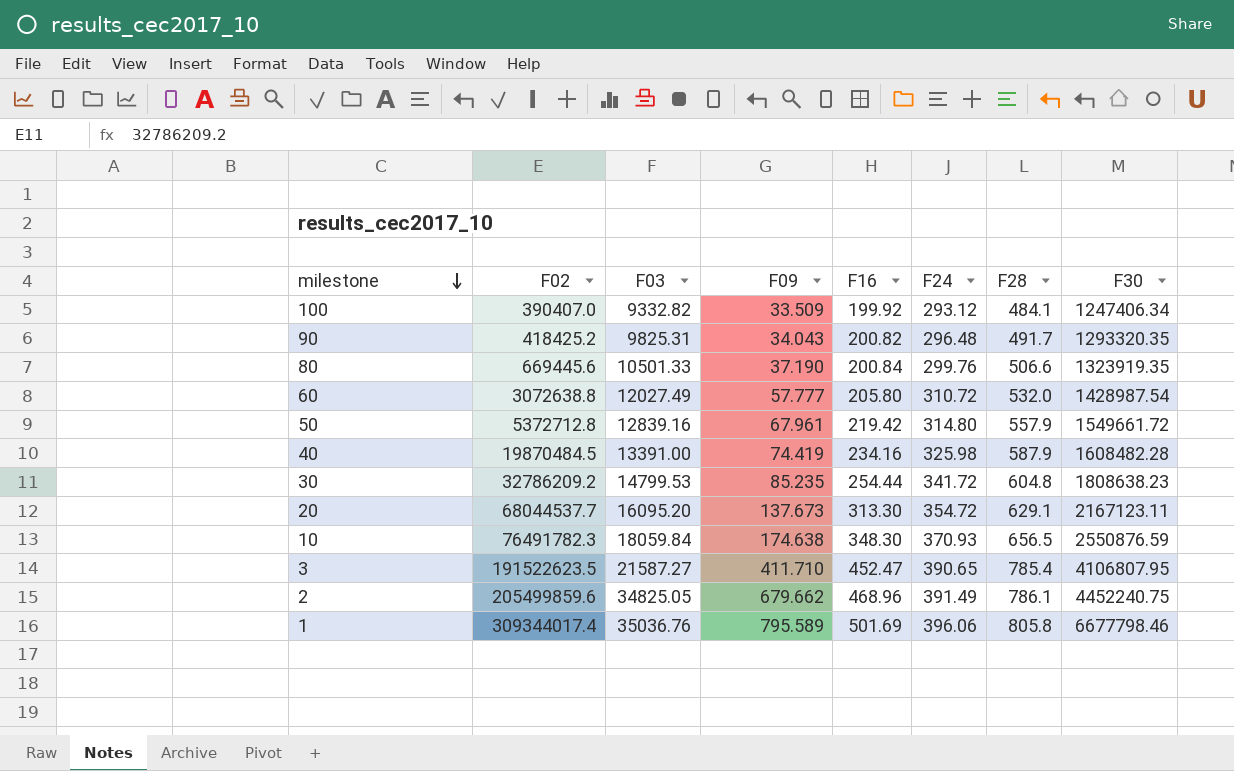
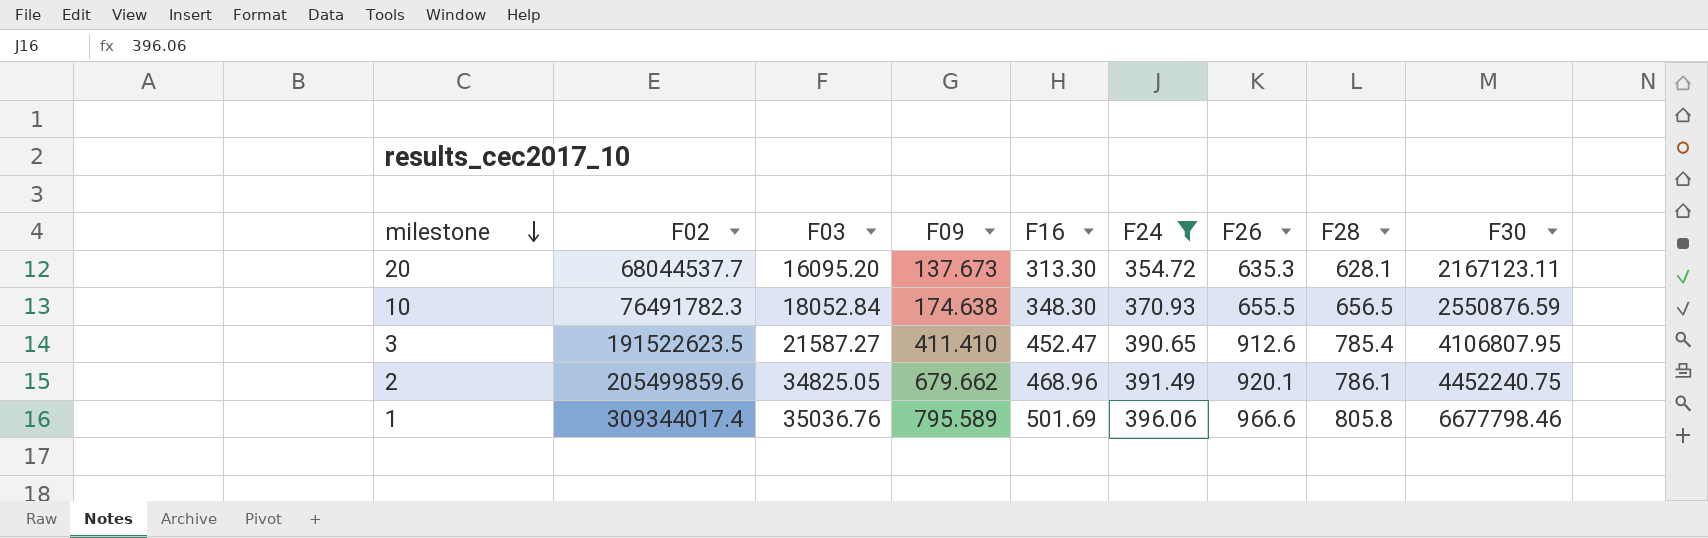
filter: none -> F24 >= 354.72
column F26 | position: none -> 7
20 | F28: 629.1 -> 628.1
10 | F03: 18059.84 -> 18052.84
3 | F09: 411.710 -> 411.410

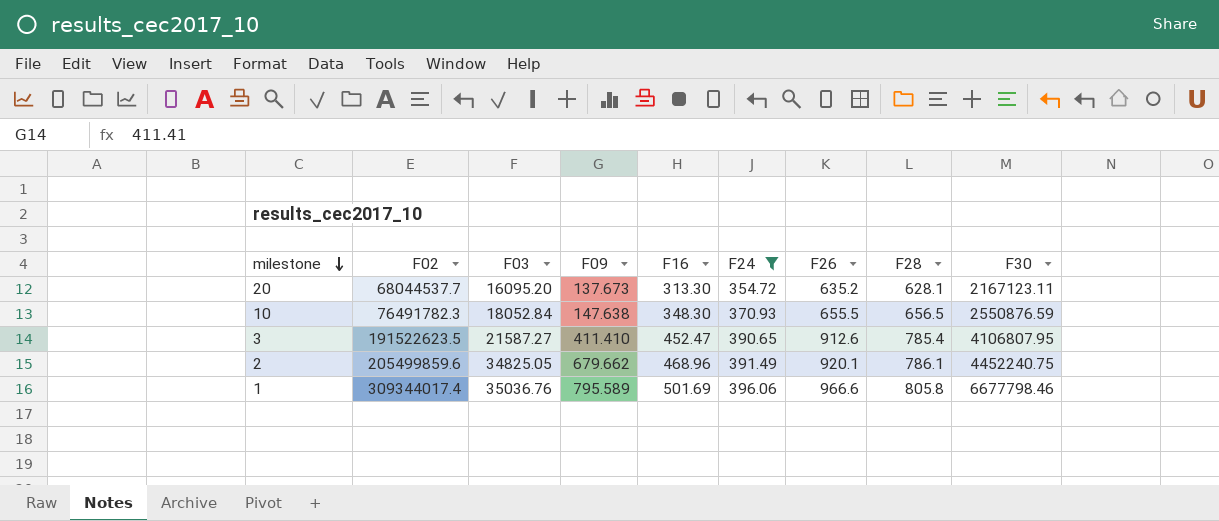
20 | F26: 635.3 -> 635.2
10 | F09: 174.638 -> 147.638

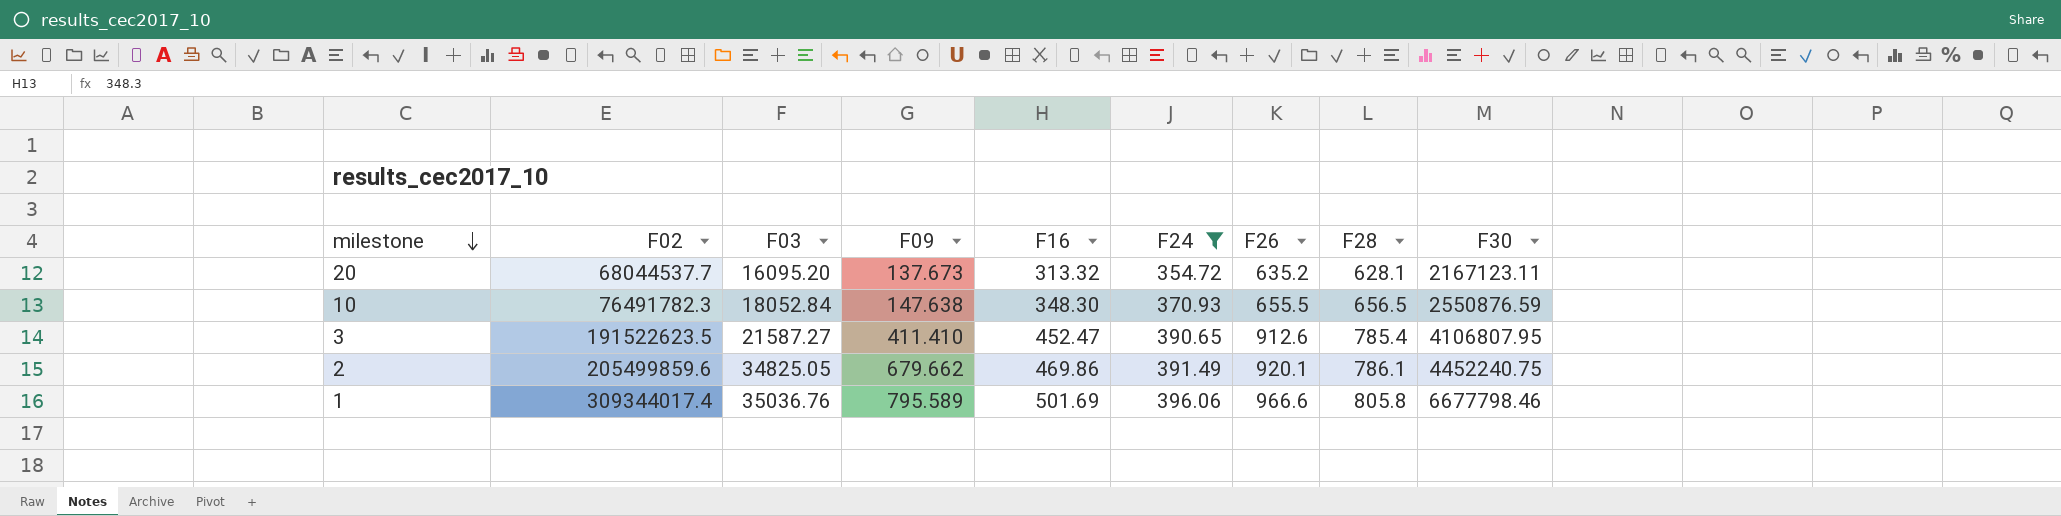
20 | F16: 313.30 -> 313.32
2 | F16: 468.96 -> 469.86

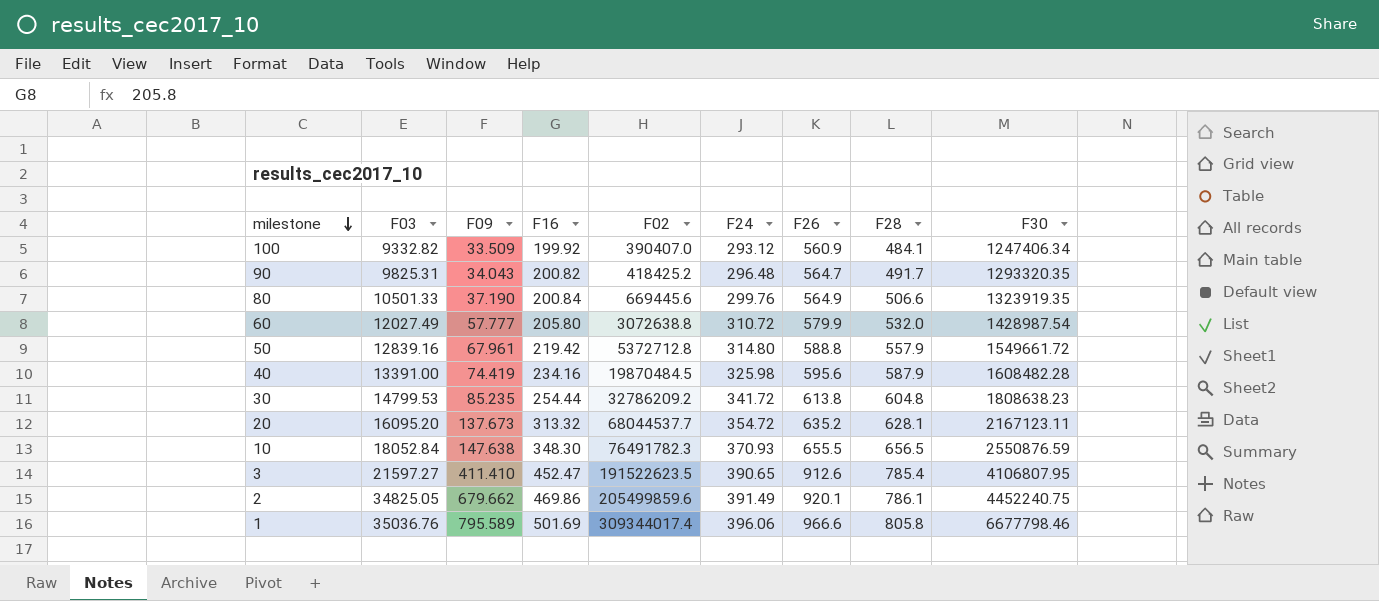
filter: F24 >= 354.72 -> none
column F02 | position: 2 -> 5
3 | F03: 21587.27 -> 21597.27

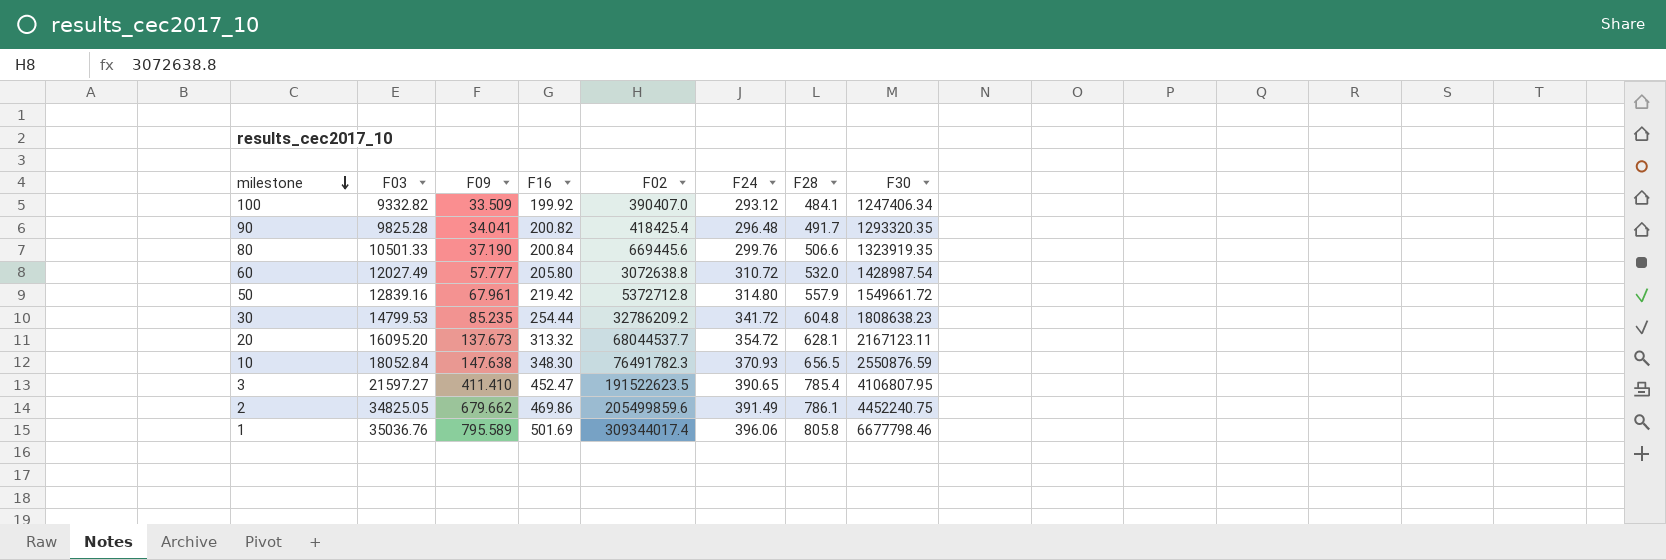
column F26 | position: 7 -> none
row 40: 13391.00 | 74.419 | 234.16 | 19870484.5 | 325.98 | 595.6 | 587.9 | 1608482.28 -> none
90 | F03: 9825.31 -> 9825.28
90 | F09: 34.043 -> 34.041
90 | F02: 418425.2 -> 418425.4

